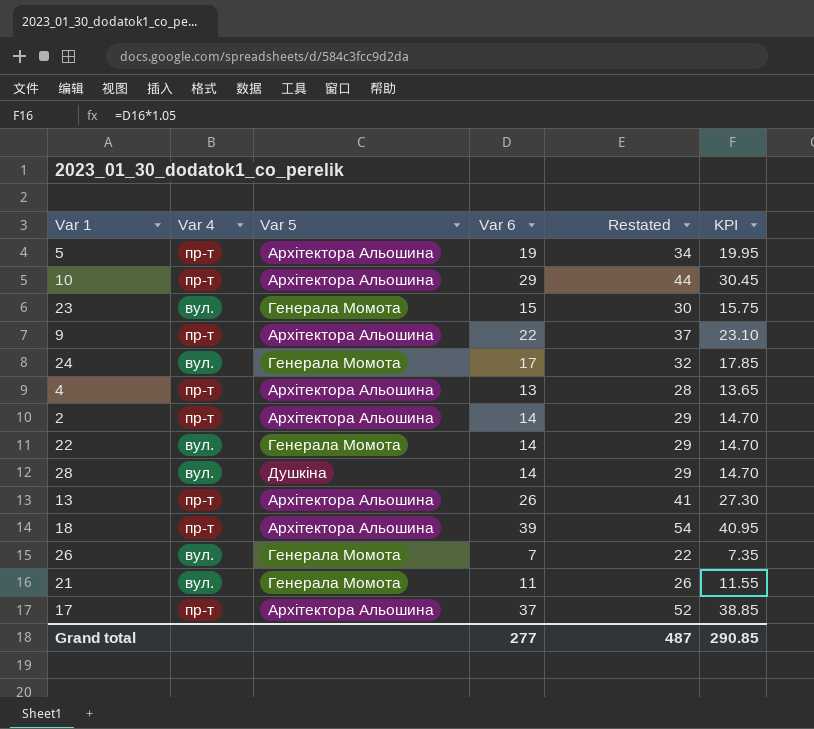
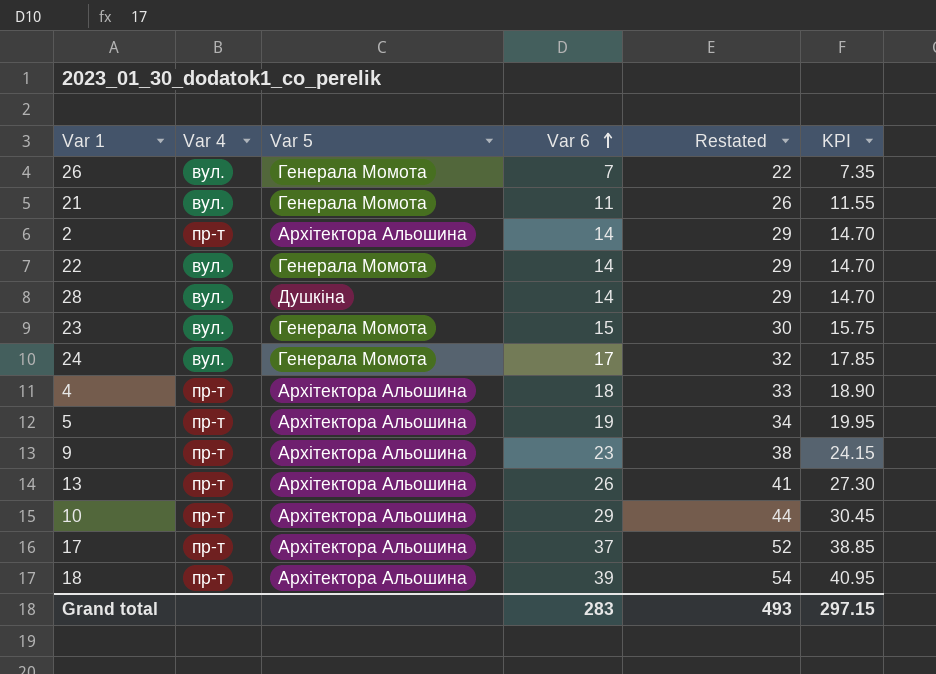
row order: none -> Var 6 ascending
4 | Var 6: 13 -> 18
4 | Restated: 28 -> 33
4 | KPI: 13.65 -> 18.90
9 | Var 6: 22 -> 23
9 | Restated: 37 -> 38
9 | KPI: 23.10 -> 24.15
Grand total | Var 6: 277 -> 283
Grand total | Restated: 487 -> 493
Grand total | KPI: 290.85 -> 297.15

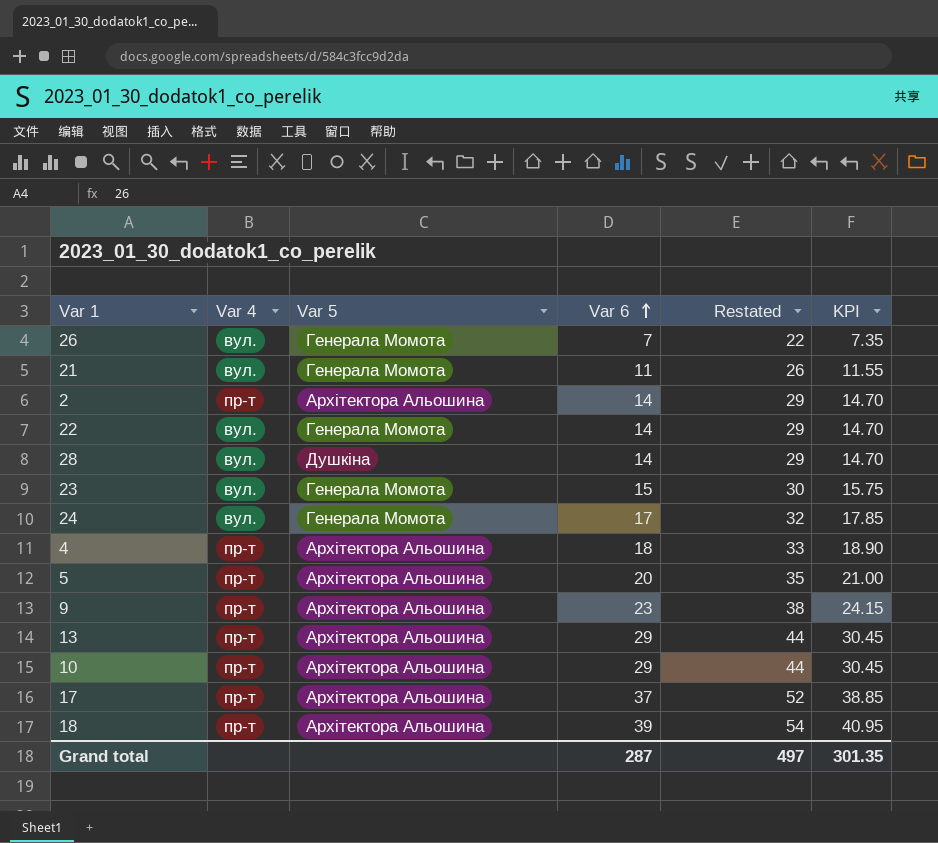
5 | Var 6: 19 -> 20
5 | Restated: 34 -> 35
5 | KPI: 19.95 -> 21.00
13 | Var 6: 26 -> 29
13 | Restated: 41 -> 44
13 | KPI: 27.30 -> 30.45
Grand total | Var 6: 283 -> 287
Grand total | Restated: 493 -> 497
Grand total | KPI: 297.15 -> 301.35

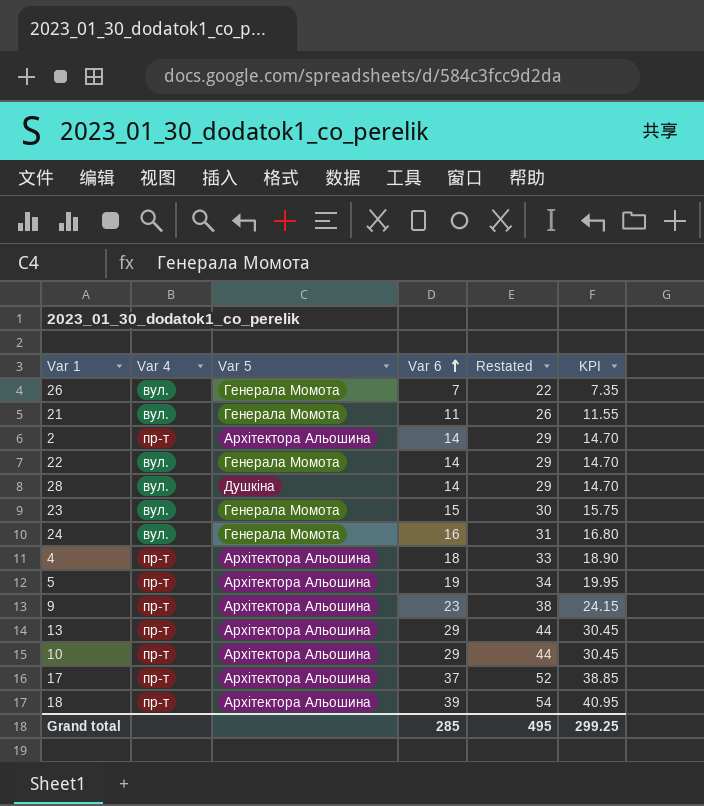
24 | Var 6: 17 -> 16
24 | Restated: 32 -> 31
24 | KPI: 17.85 -> 16.80
5 | Var 6: 20 -> 19
5 | Restated: 35 -> 34
5 | KPI: 21.00 -> 19.95
Grand total | Var 6: 287 -> 285
Grand total | Restated: 497 -> 495
Grand total | KPI: 301.35 -> 299.25

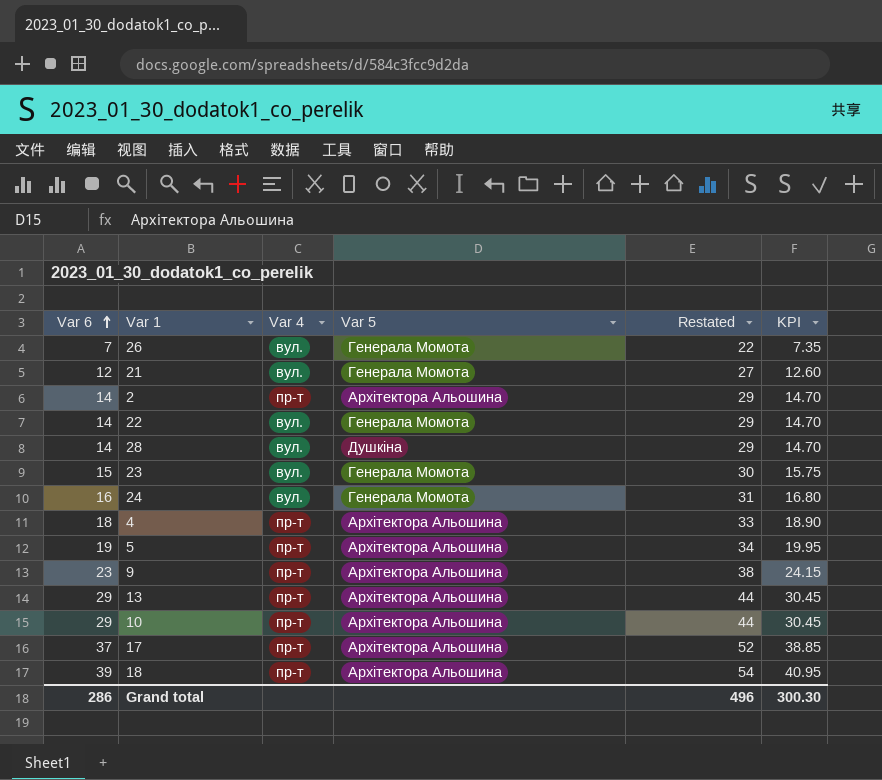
column Var 6 | position: 4 -> 1
21 | Var 6: 11 -> 12
21 | Restated: 26 -> 27
21 | KPI: 11.55 -> 12.60
Grand total | Var 6: 285 -> 286
Grand total | Restated: 495 -> 496
Grand total | KPI: 299.25 -> 300.30

